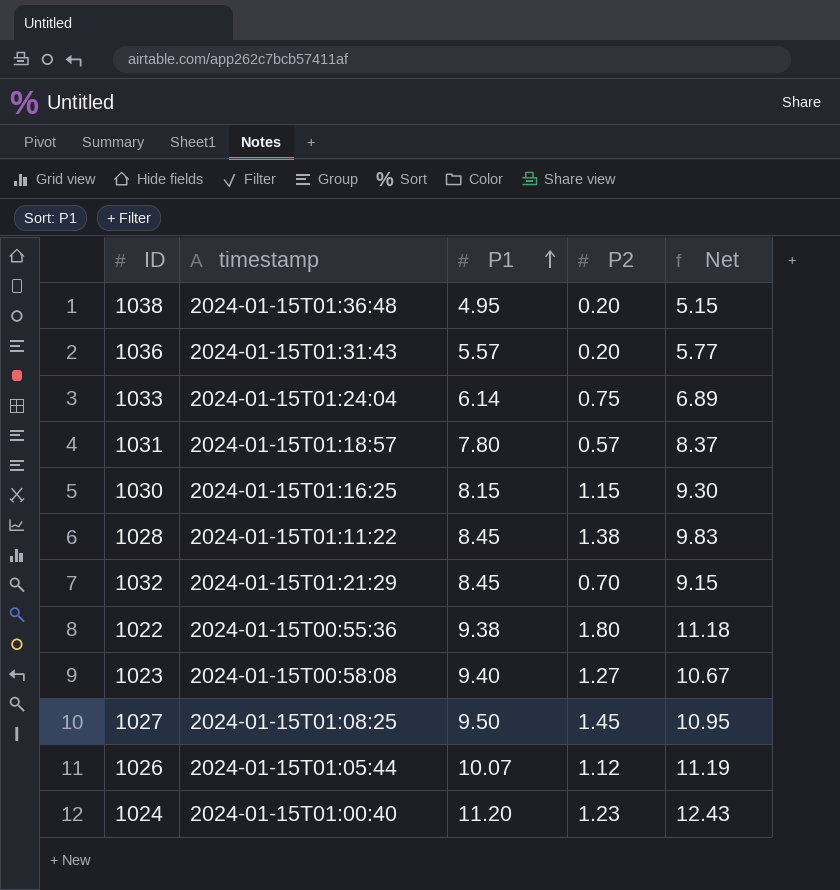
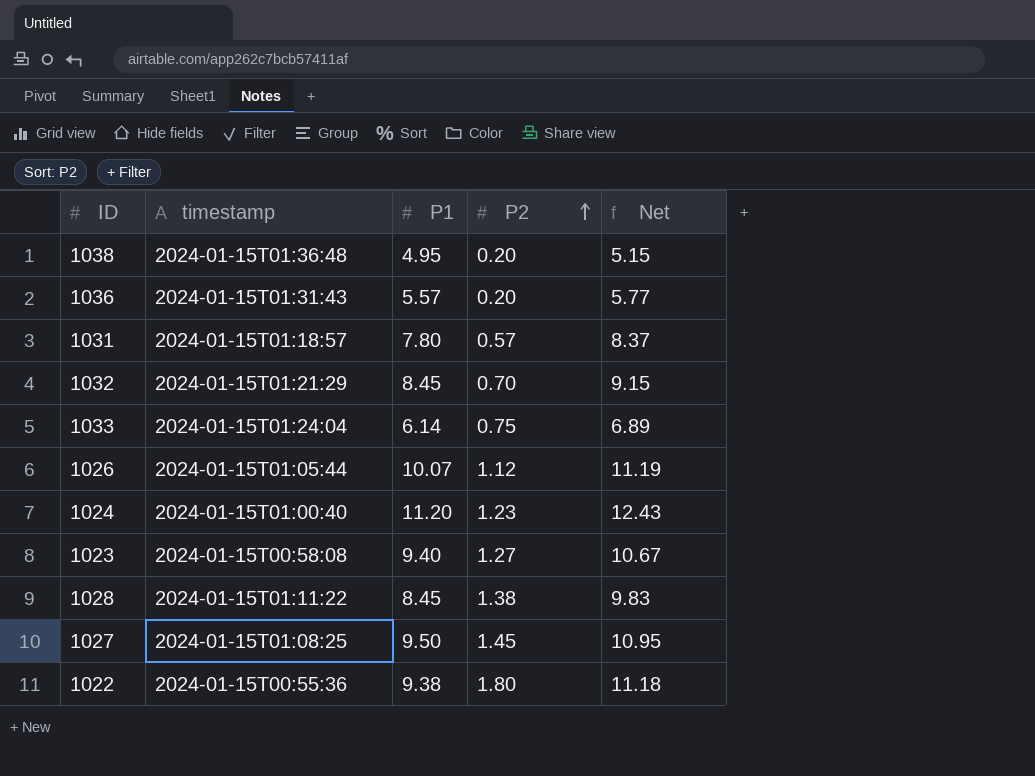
row order: P1 ascending -> P2 ascending
row 1030: 2024-01-15T01:16:25 | 8.15 | 1.15 | 9.30 -> none

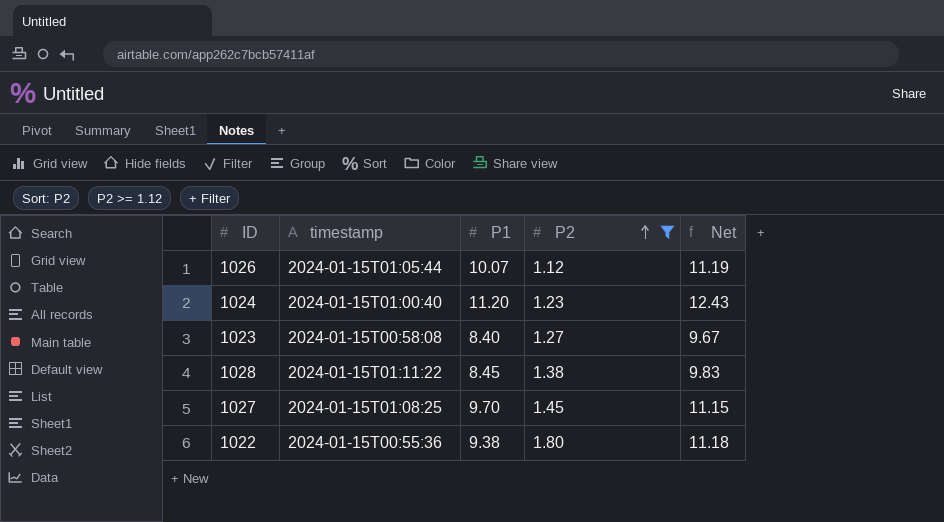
filter: none -> P2 >= 1.12
1023 | P1: 9.40 -> 8.40
1023 | Net: 10.67 -> 9.67
1027 | P1: 9.50 -> 9.70
1027 | Net: 10.95 -> 11.15

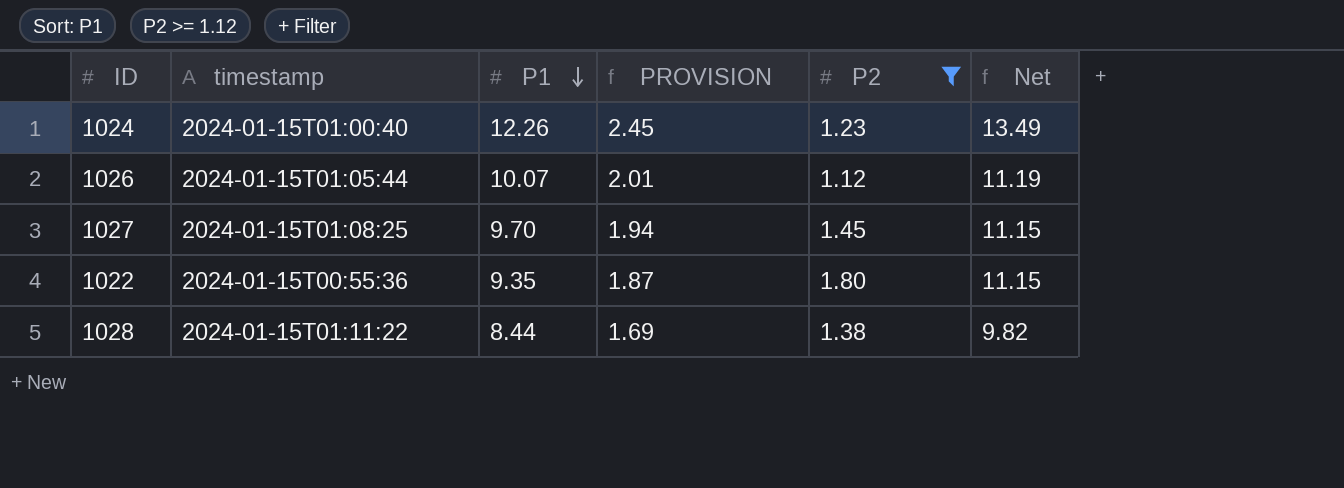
row order: P2 ascending -> P1 descending
column PROVISION | formula: none -> [P1] * 0.2
row 1023: 2024-01-15T00:58:08 | 8.40 | 1.27 | 9.67 -> none
1024 | P1: 11.20 -> 12.26
1024 | Net: 12.43 -> 13.49
1022 | P1: 9.38 -> 9.35
1022 | Net: 11.18 -> 11.15
1028 | P1: 8.45 -> 8.44
1028 | Net: 9.83 -> 9.82

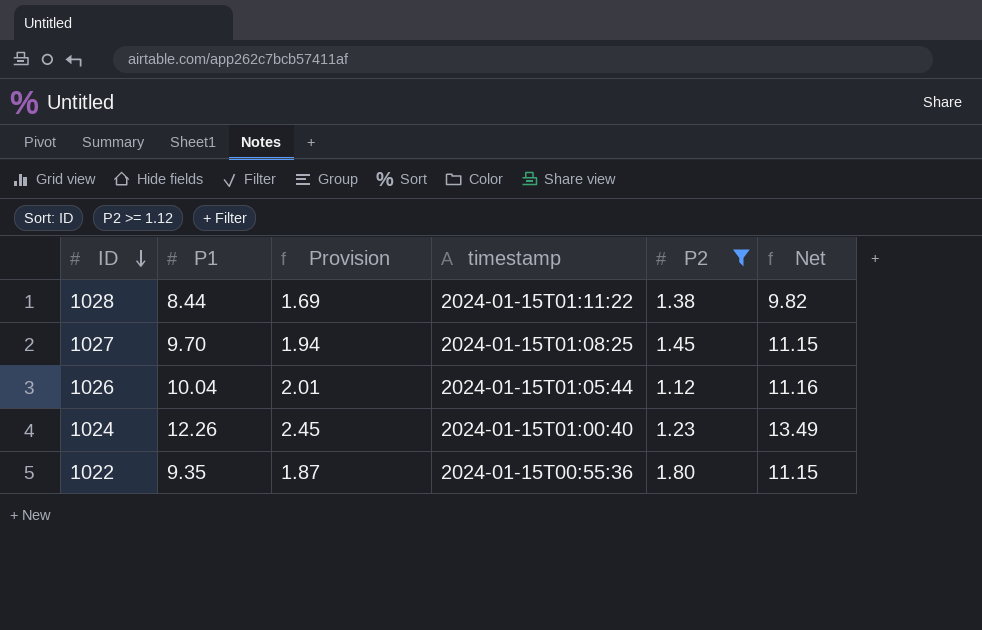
row order: P1 descending -> ID descending
column name: PROVISION -> Provision
column timestamp | position: 2 -> 4
1026 | P1: 10.07 -> 10.04
1026 | Net: 11.19 -> 11.16

